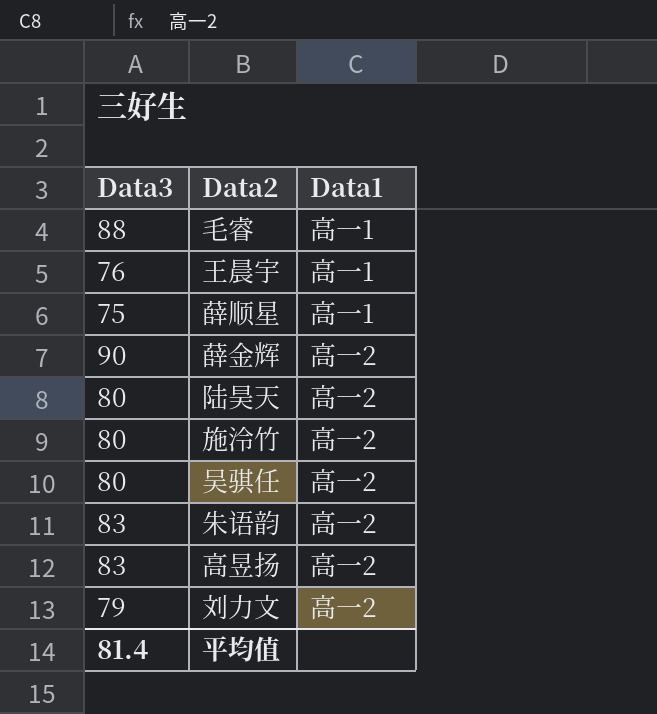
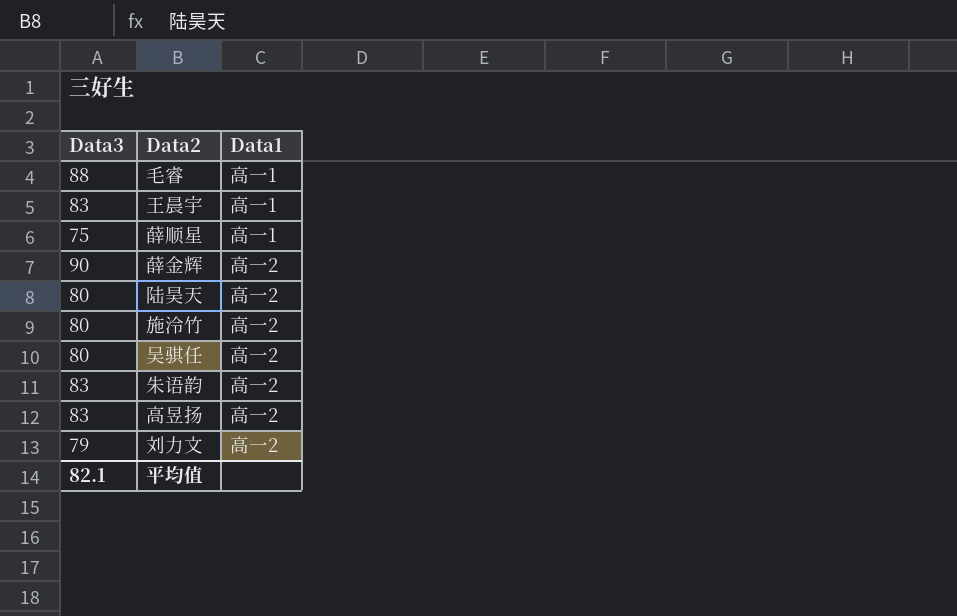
王晨宇 | Data3: 76 -> 83
平均值 | Data3: 81.4 -> 82.1

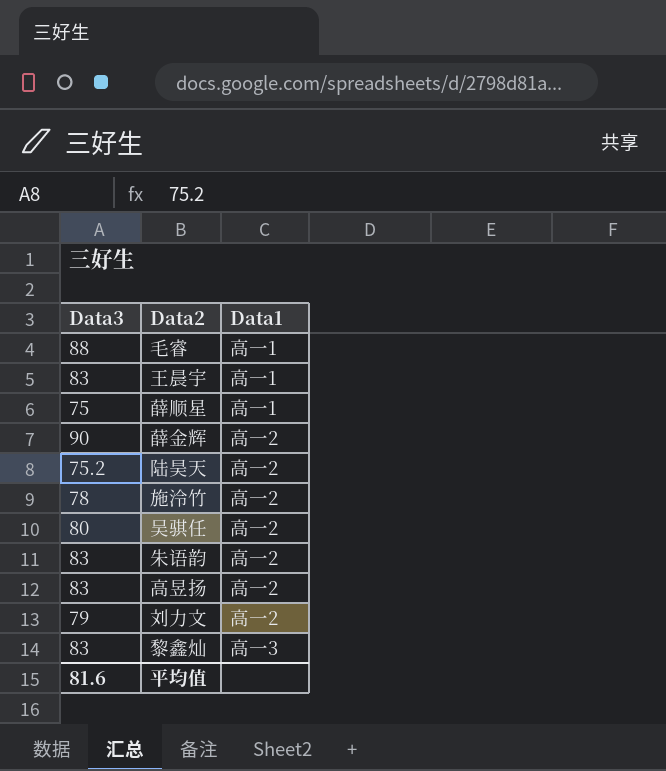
陆昊天 | Data3: 80 -> 75.2
施泠竹 | Data3: 80 -> 78
row 黎鑫灿: none -> 83 | 高一3
平均值 | Data3: 82.1 -> 81.6

